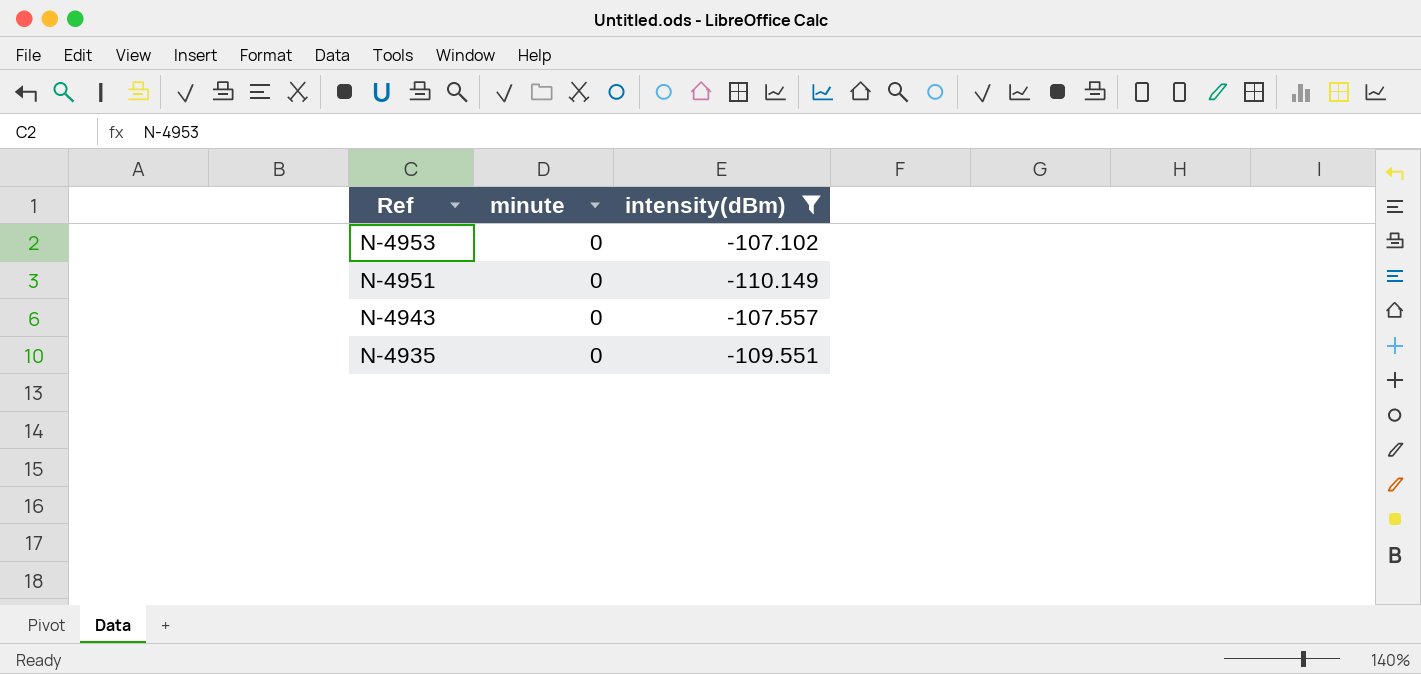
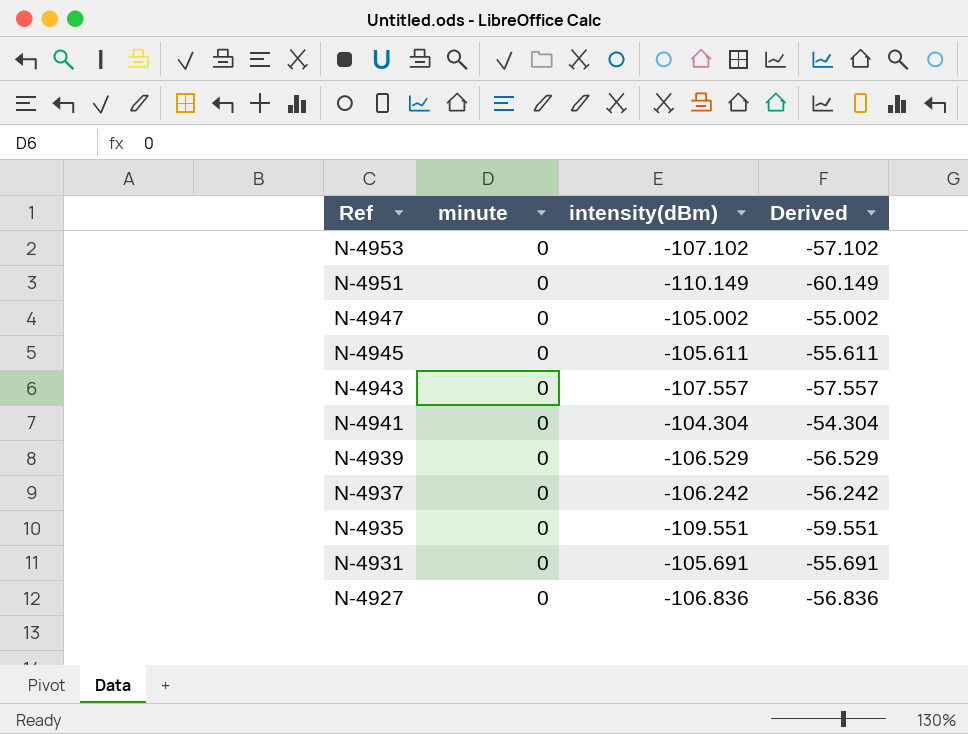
filter: intensity(dBm) <= -107.102 -> none
column Derived | formula: none -> [intensity(dBm)] + 50

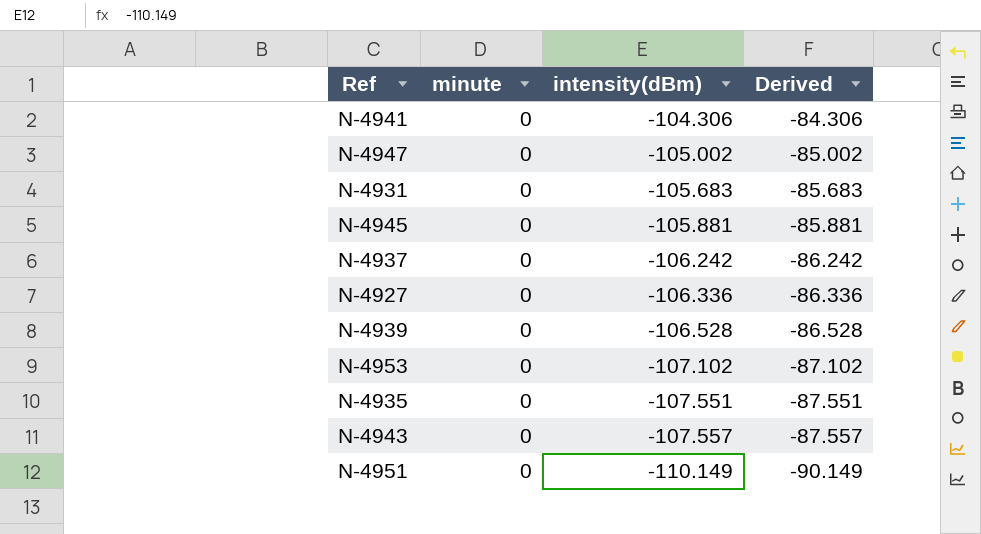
row order: Ref descending -> intensity(dBm) descending
column Derived | formula: [intensity(dBm)] + 50 -> [intensity(dBm)] + 20
N-4941 | intensity(dBm): -104.304 -> -104.306
N-4931 | intensity(dBm): -105.691 -> -105.683
N-4945 | intensity(dBm): -105.611 -> -105.881
N-4927 | intensity(dBm): -106.836 -> -106.336
N-4939 | intensity(dBm): -106.529 -> -106.528
N-4935 | intensity(dBm): -109.551 -> -107.551

